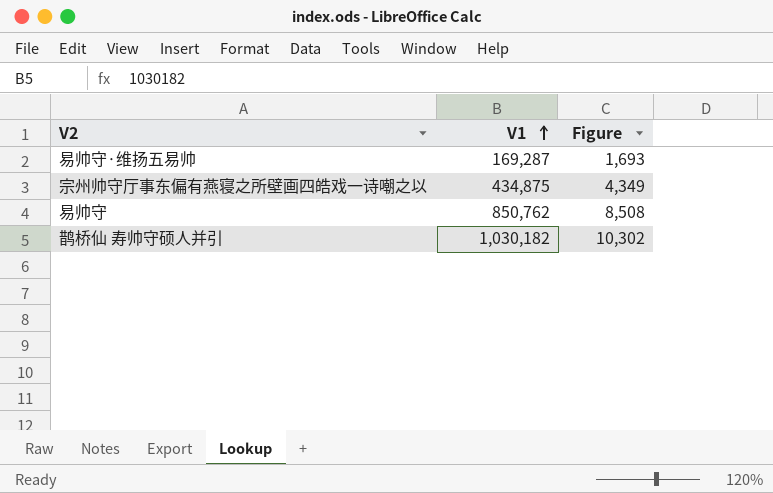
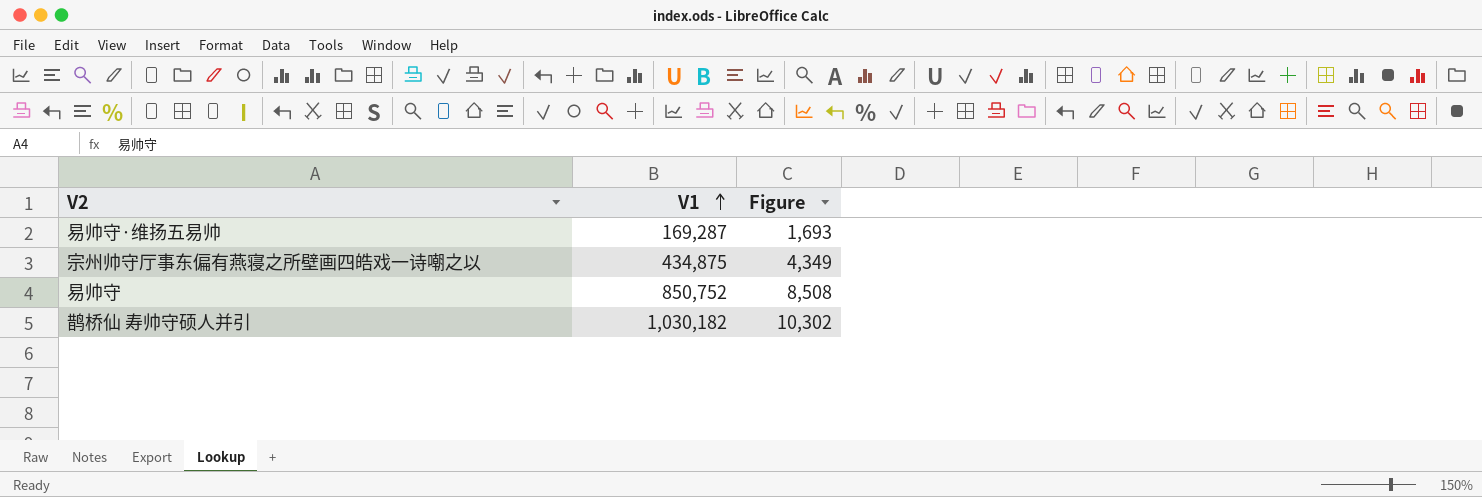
易帅守 | V1: 850,762 -> 850,752

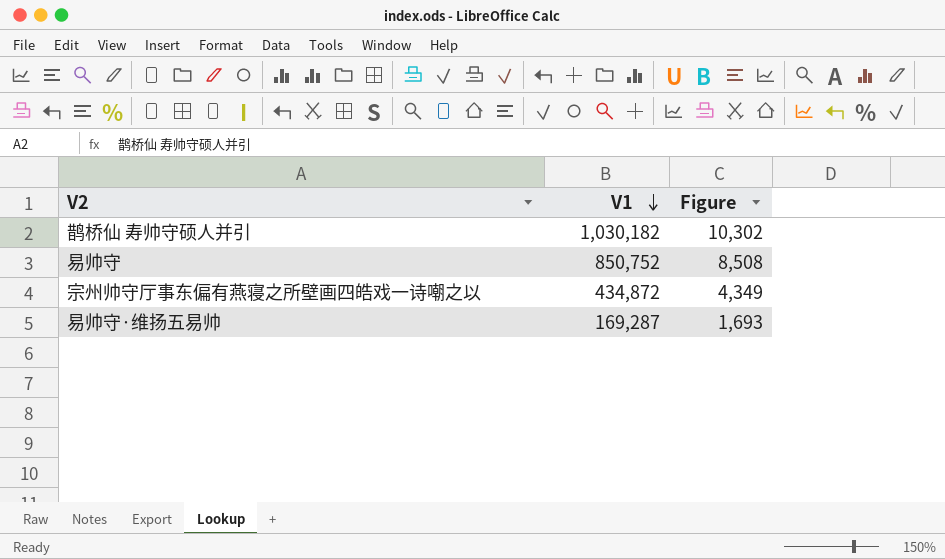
row order: V1 ascending -> V1 descending
宗州帅守厅事东偏有燕寝之所壁画四皓戏一诗嘲之以 | V1: 434,875 -> 434,872

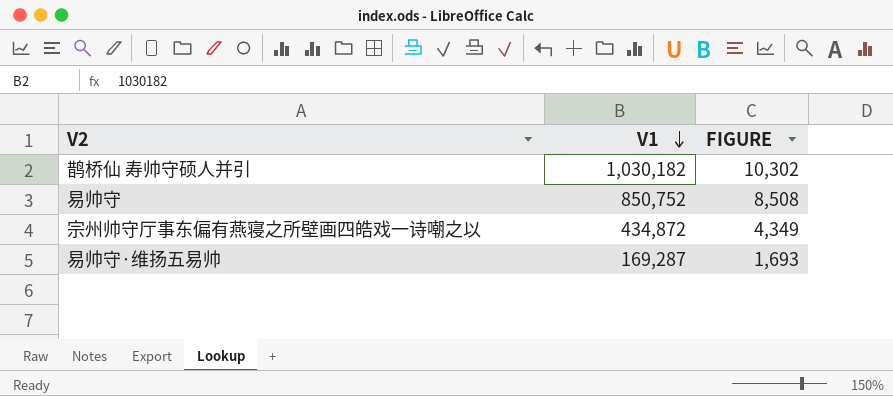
column name: Figure -> FIGURE

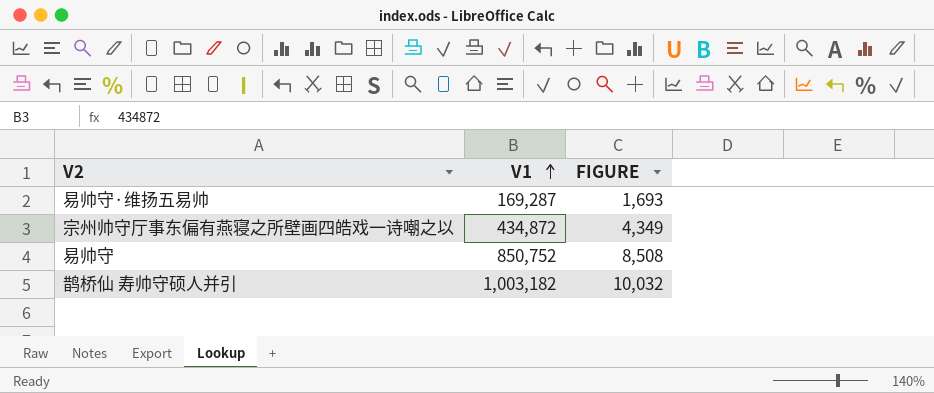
row order: V1 descending -> V1 ascending
鹊桥仙 寿帅守硕人并引 | V1: 1,030,182 -> 1,003,182
鹊桥仙 寿帅守硕人并引 | FIGURE: 10,302 -> 10,032

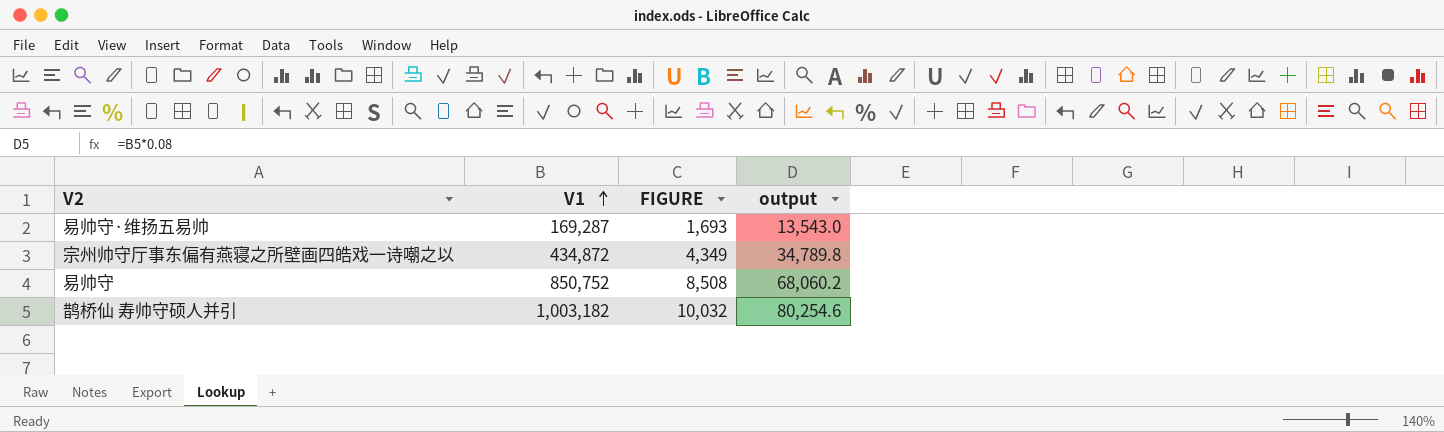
column output | formula: none -> [V1] * 0.08

